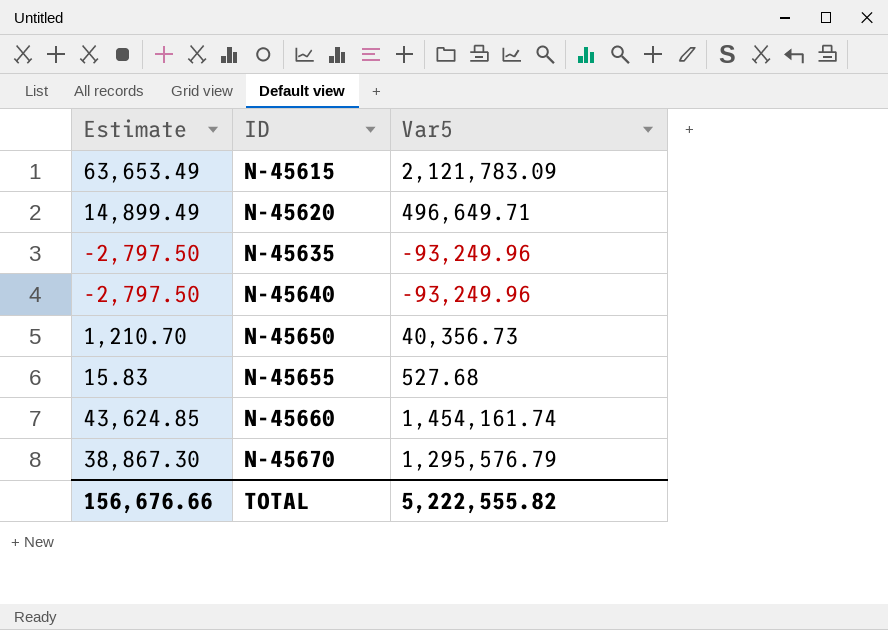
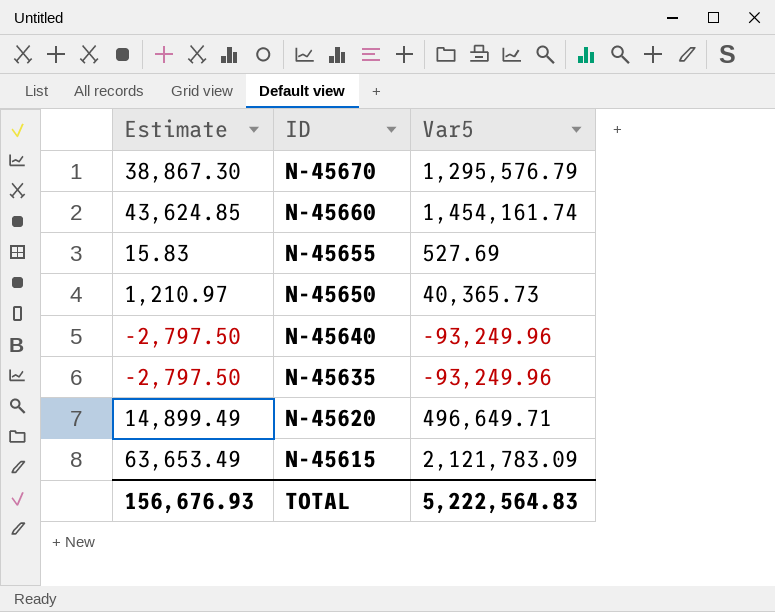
row order: ID ascending -> ID descending
N-45655 | Var5: 527.68 -> 527.69
N-45650 | Estimate: 1,210.70 -> 1,210.97
N-45650 | Var5: 40,356.73 -> 40,365.73
TOTAL | Estimate: 156,676.66 -> 156,676.93
TOTAL | Var5: 5,222,555.82 -> 5,222,564.83

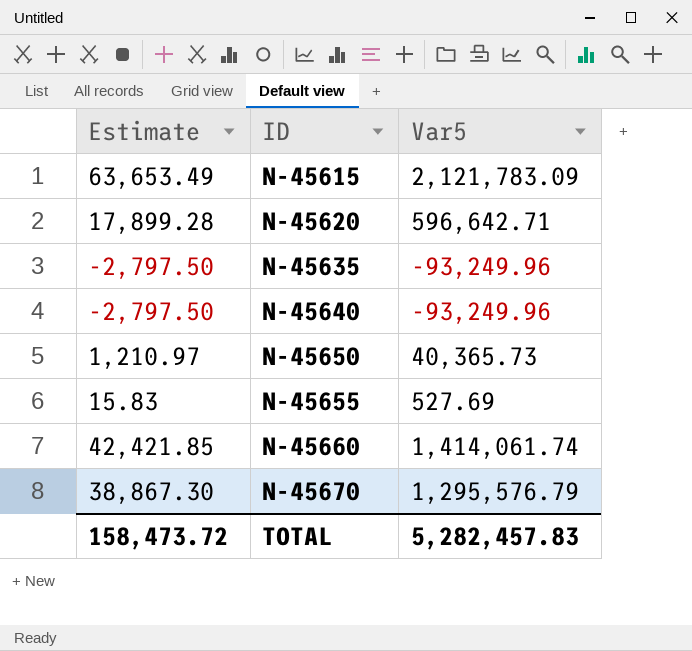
row order: ID descending -> ID ascending
N-45620 | Estimate: 14,899.49 -> 17,899.28
N-45620 | Var5: 496,649.71 -> 596,642.71
N-45660 | Estimate: 43,624.85 -> 42,421.85
N-45660 | Var5: 1,454,161.74 -> 1,414,061.74
TOTAL | Estimate: 156,676.93 -> 158,473.72
TOTAL | Var5: 5,222,564.83 -> 5,282,457.83

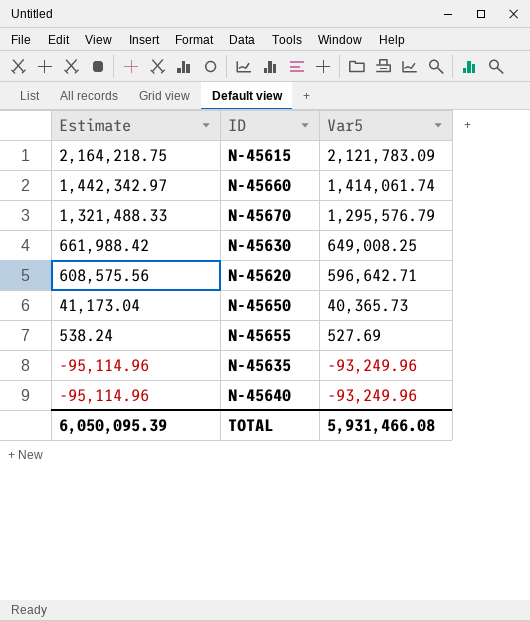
row order: ID ascending -> Estimate descending
column Estimate | formula: [Var5] * 0.03 -> [Var5] * 1.02
row N-45630: none -> 661,988.42 | 649,008.25
TOTAL | Estimate: 158,473.72 -> 6,050,095.39
TOTAL | Var5: 5,282,457.83 -> 5,931,466.08

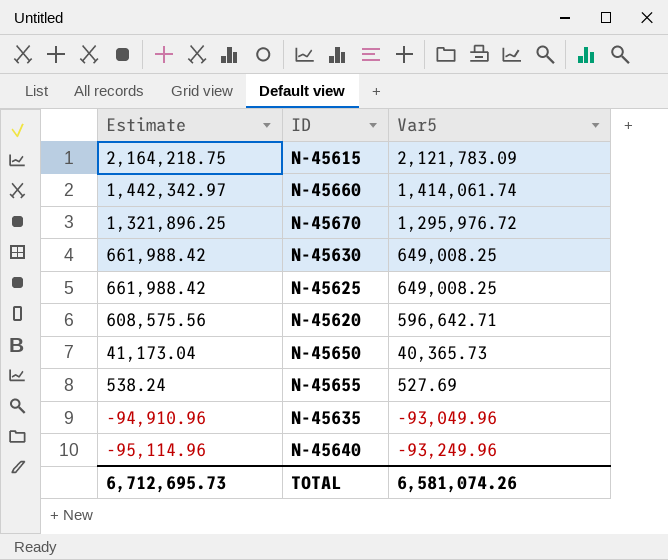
N-45670 | Estimate: 1,321,488.33 -> 1,321,896.25
N-45670 | Var5: 1,295,576.79 -> 1,295,976.72
row N-45625: none -> 661,988.42 | 649,008.25
N-45635 | Estimate: -95,114.96 -> -94,910.96
N-45635 | Var5: -93,249.96 -> -93,049.96
TOTAL | Estimate: 6,050,095.39 -> 6,712,695.73
TOTAL | Var5: 5,931,466.08 -> 6,581,074.26

